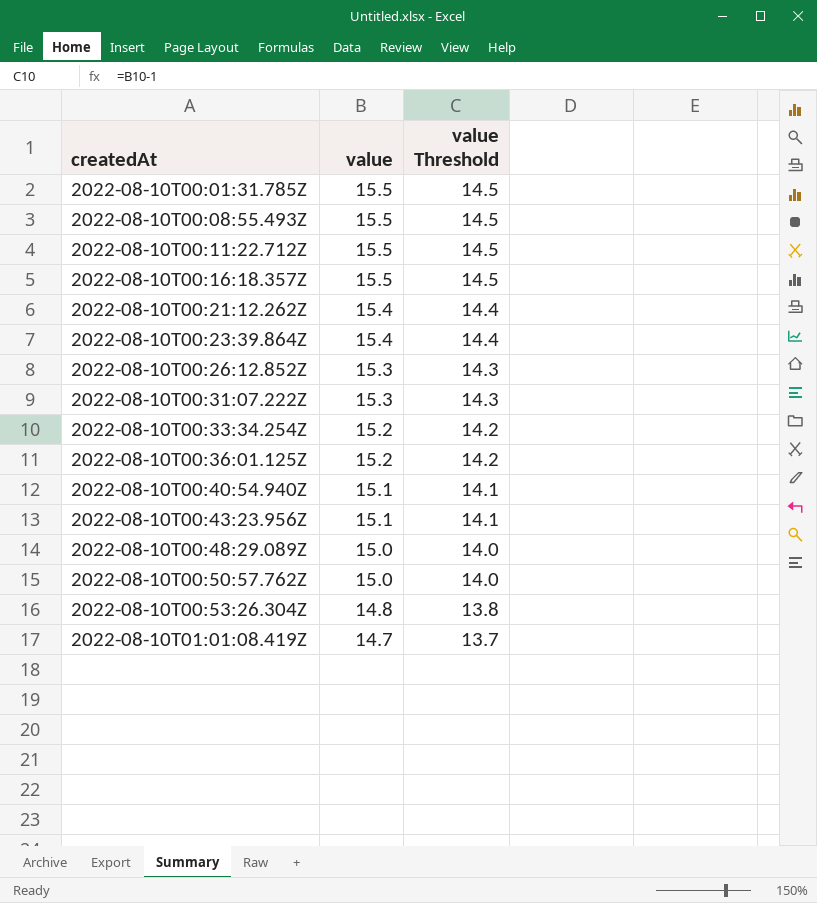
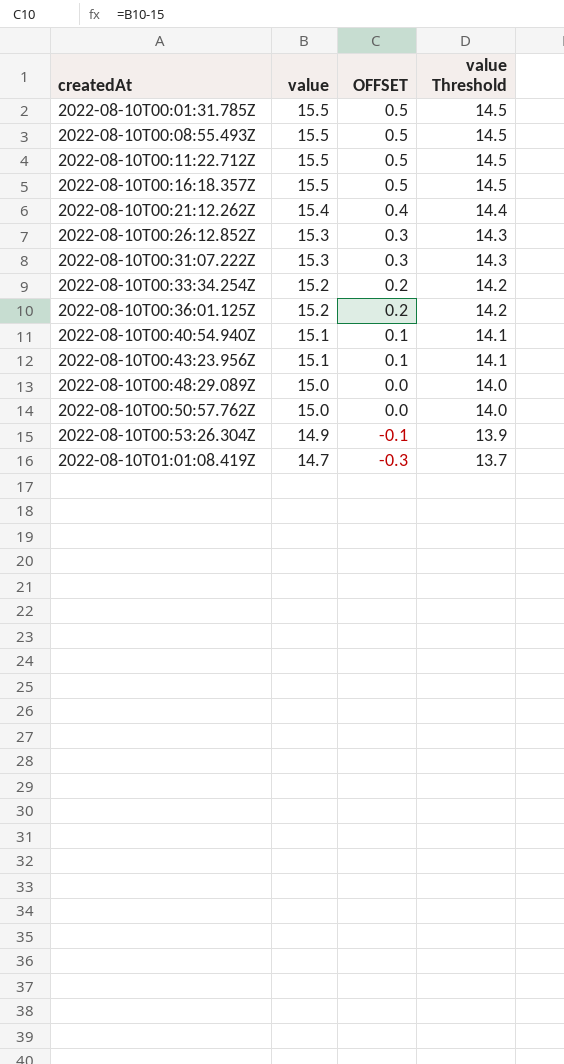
column OFFSET | formula: none -> [value] - 15
row 2022-08-10T00:23:39.864Z: 15.4 | 14.4 -> none
2022-08-10T00:53:26.304Z | value: 14.8 -> 14.9
2022-08-10T00:53:26.304Z | value Threshold: 13.8 -> 13.9

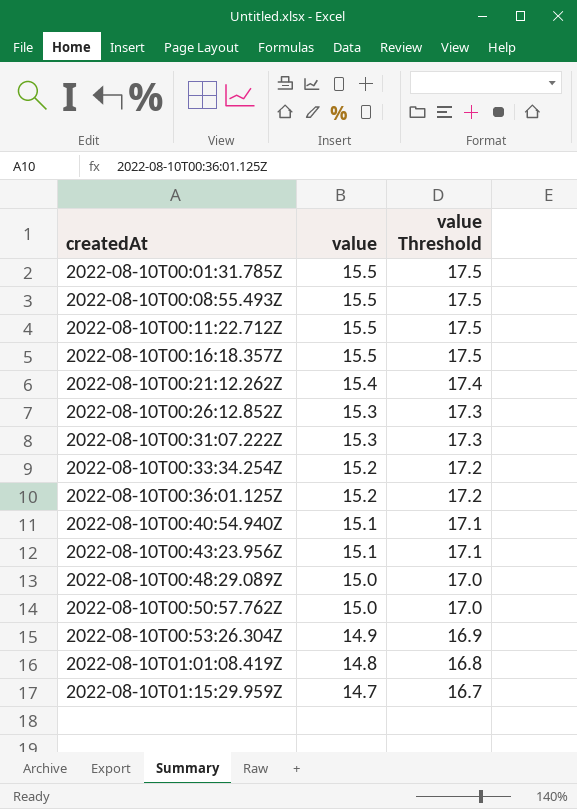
column OFFSET | formula: [value] - 15 -> none
column value Threshold | formula: [value] - 1 -> [value] + 2
2022-08-10T01:01:08.419Z | value: 14.7 -> 14.8
row 2022-08-10T01:15:29.959Z: none -> 14.7 | 16.7

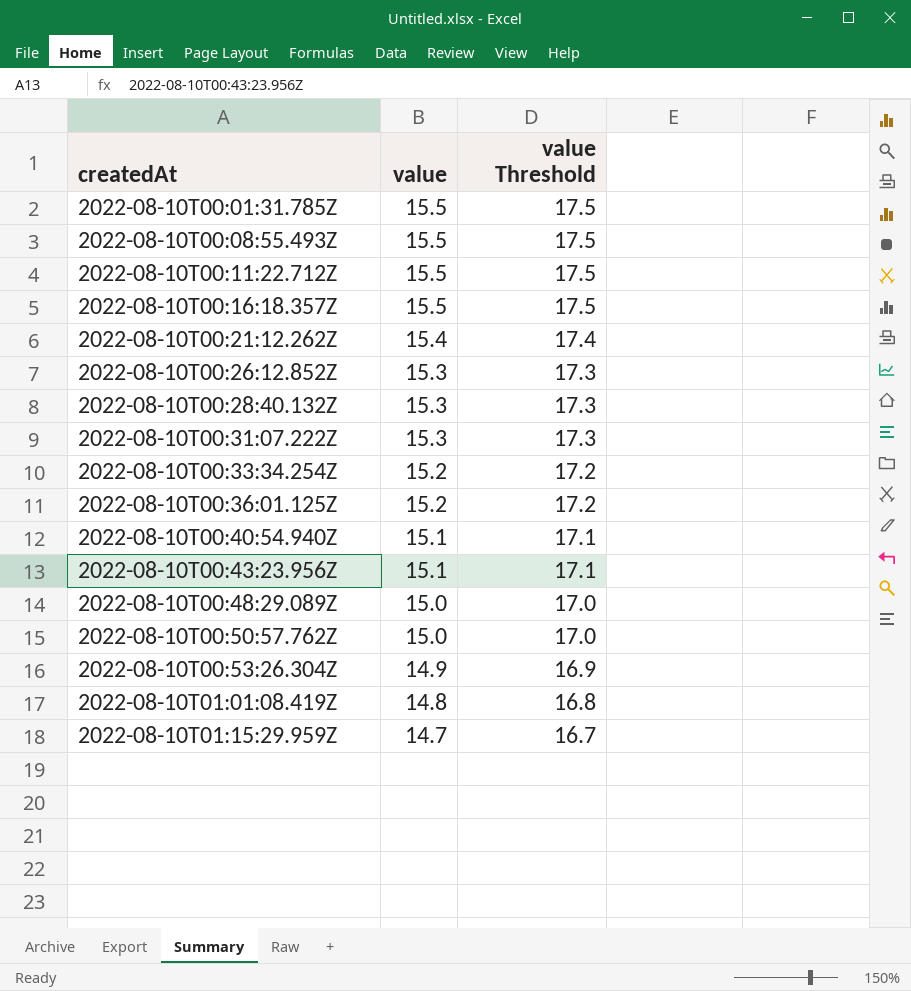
row 2022-08-10T00:28:40.132Z: none -> 15.3 | 17.3

